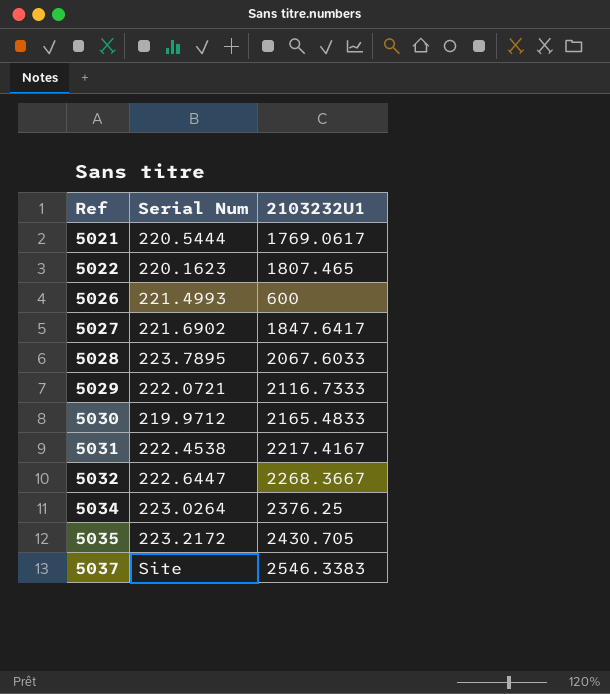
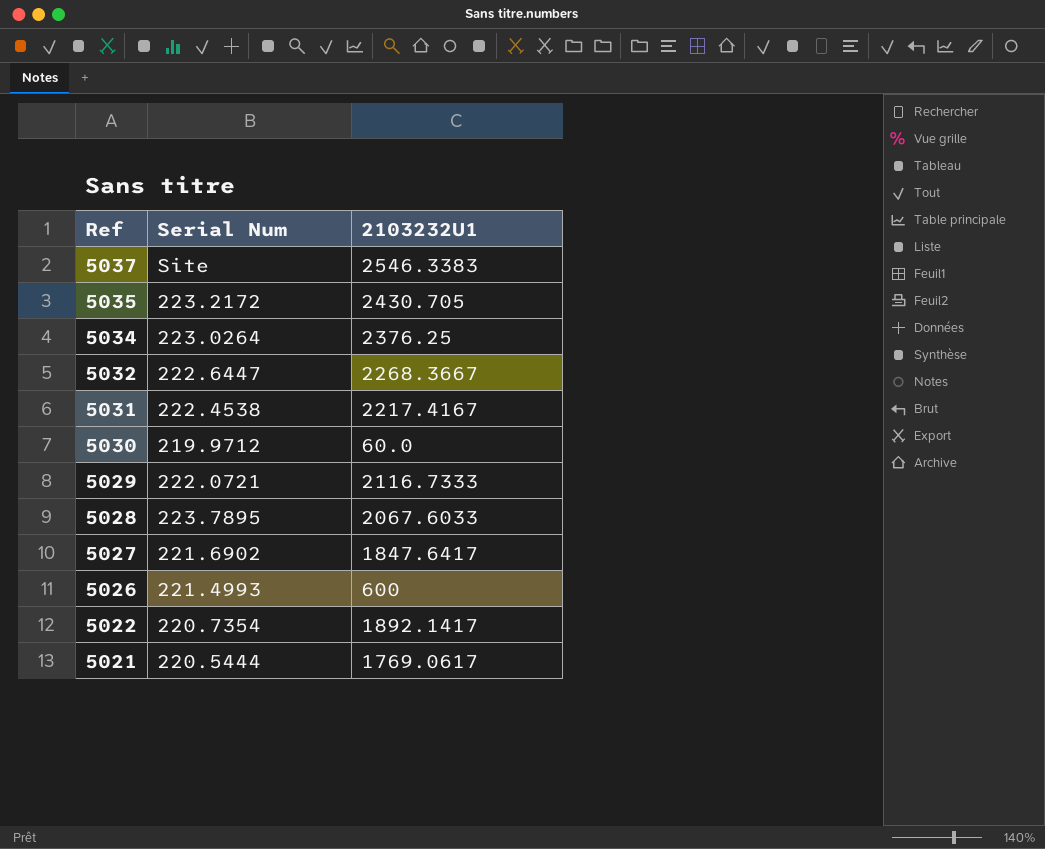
row order: Ref ascending -> Ref descending
5030 | 2103232U1: 2165.4833 -> 60.0
5022 | Serial Num: 220.1623 -> 220.7354
5022 | 2103232U1: 1807.465 -> 1892.1417

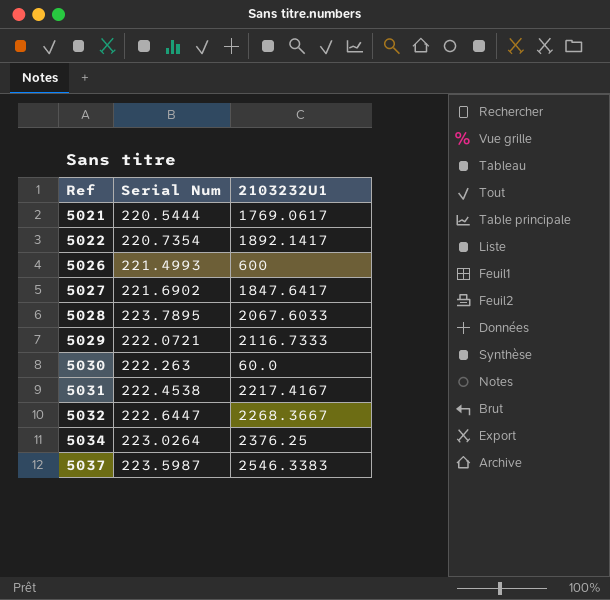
row order: Ref descending -> Ref ascending
row 5035: 223.2172 | 2430.705 -> none
5030 | Serial Num: 219.9712 -> 222.263
5037 | Serial Num: Site -> 223.5987

